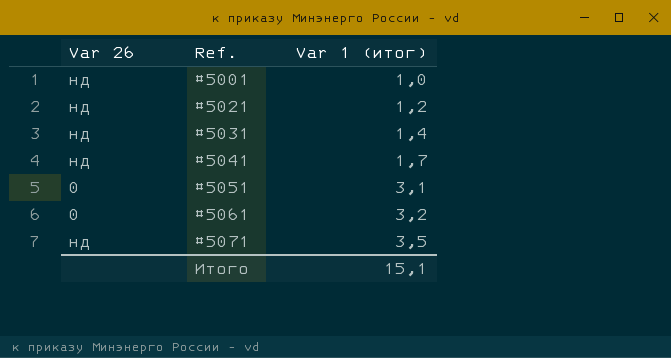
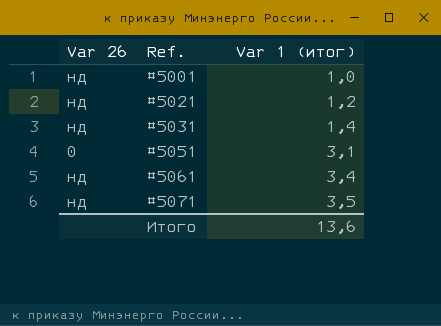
row #5041: нд | 1,7 -> none
#5061 | Var 26: 0 -> нд
#5061 | Var 1 (итог): 3,2 -> 3,4
Итого | Var 1 (итог): 15,1 -> 13,6

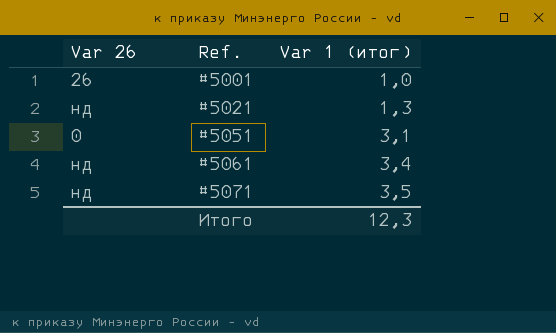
row #5031: нд | 1,4 -> none
#5001 | Var 26: нд -> 26
#5021 | Var 1 (итог): 1,2 -> 1,3
Итого | Var 1 (итог): 13,6 -> 12,3

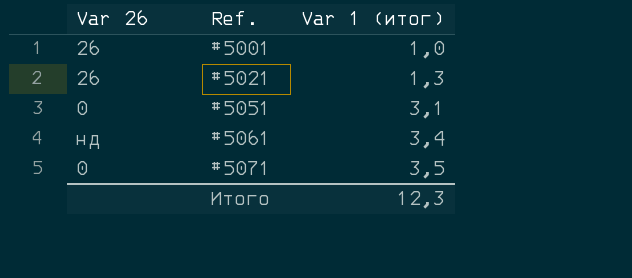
#5021 | Var 26: нд -> 26
#5071 | Var 26: нд -> 0

